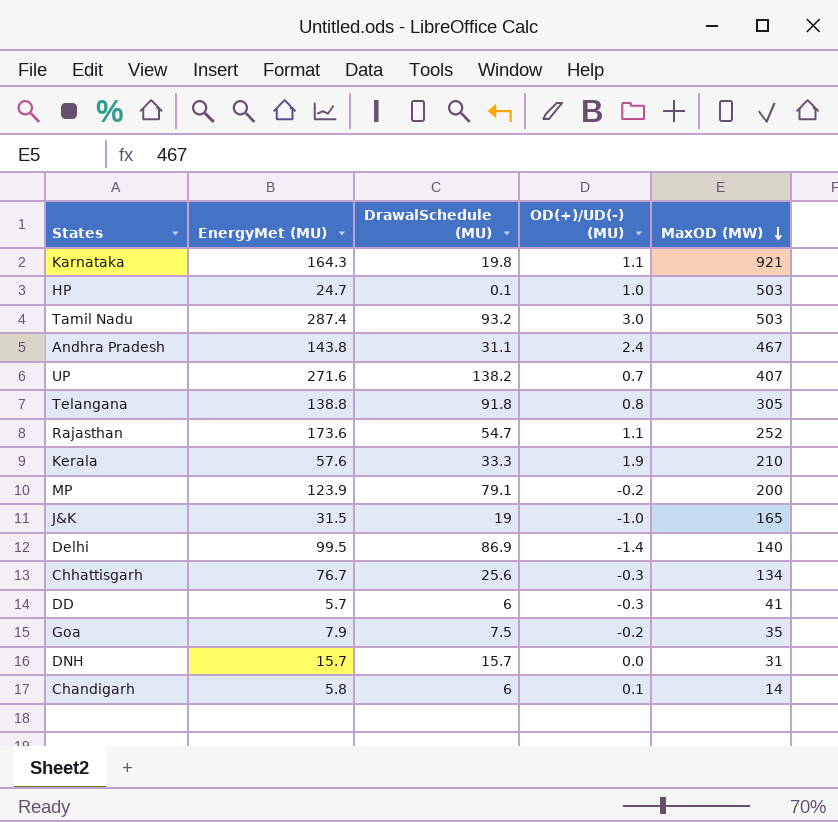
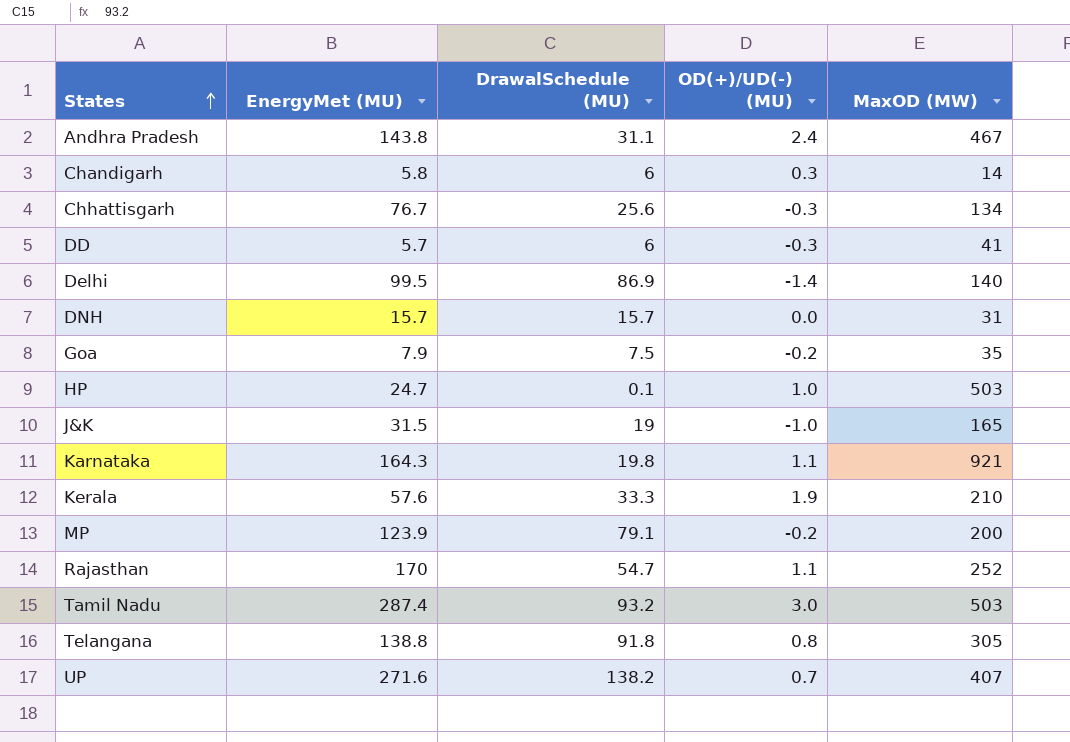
row order: MaxOD (MW) descending -> States ascending
Chandigarh | OD(+)/UD(-) (MU): 0.1 -> 0.3
Rajasthan | EnergyMet (MU): 173.6 -> 170

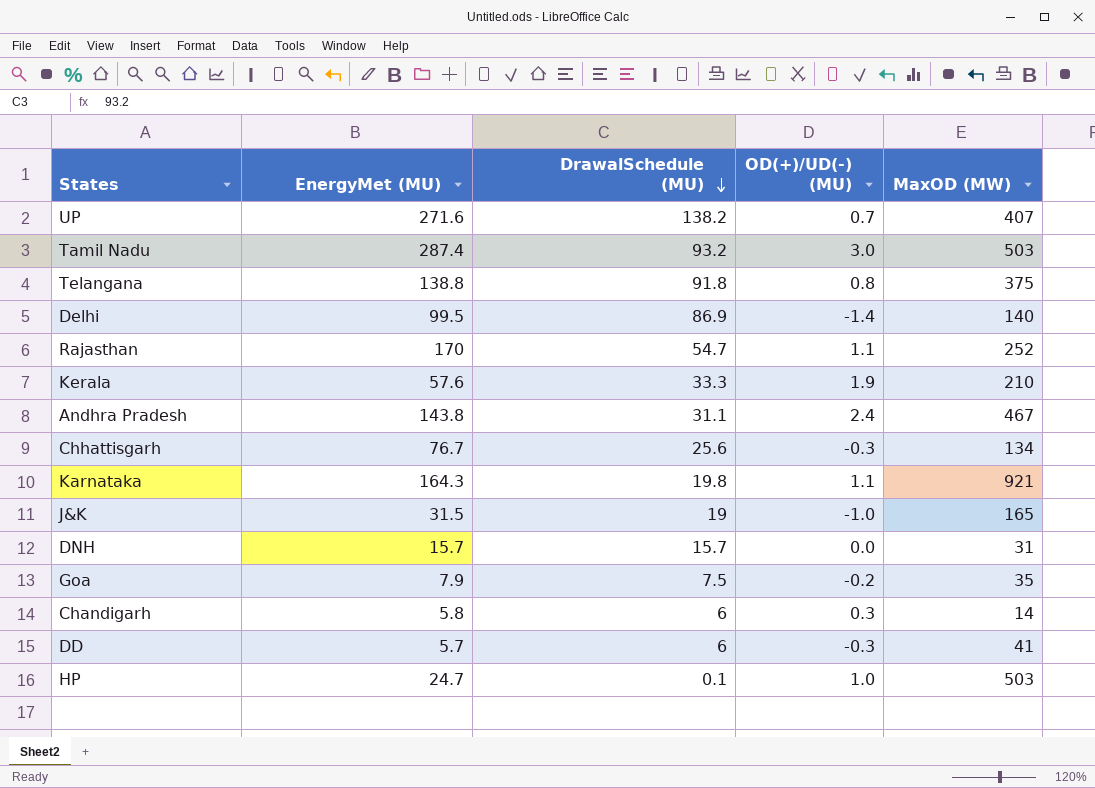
row order: States ascending -> DrawalSchedule (MU) descending
row MP: 123.9 | 79.1 | -0.2 | 200 -> none
Telangana | MaxOD (MW): 305 -> 375

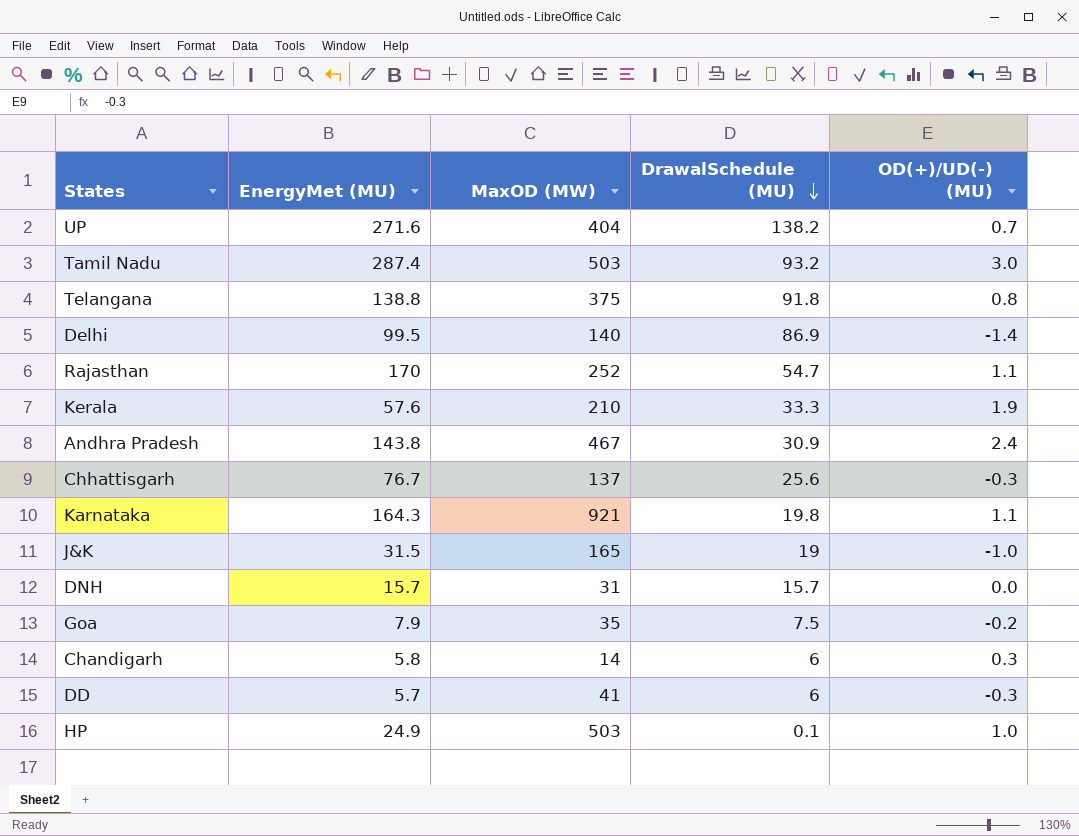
column MaxOD (MW) | position: 5 -> 3
UP | MaxOD (MW): 407 -> 404
Andhra Pradesh | DrawalSchedule (MU): 31.1 -> 30.9
Chhattisgarh | MaxOD (MW): 134 -> 137
HP | EnergyMet (MU): 24.7 -> 24.9

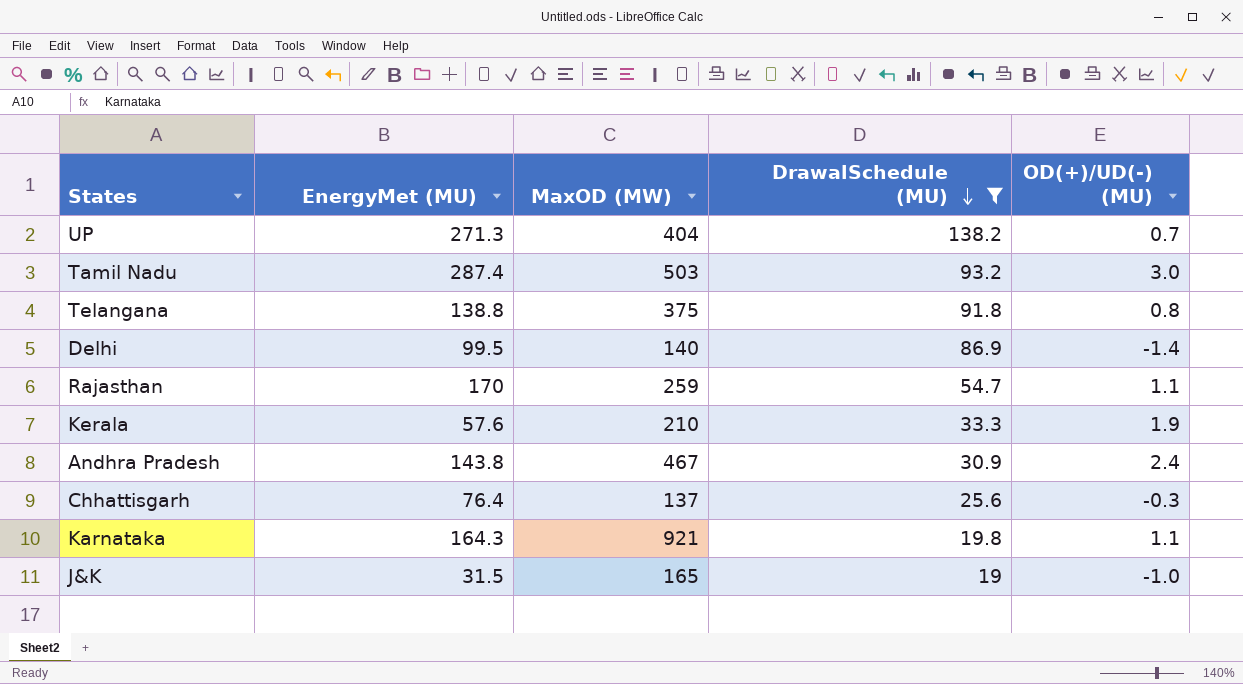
filter: none -> DrawalSchedule (MU) >= 19
UP | EnergyMet (MU): 271.6 -> 271.3
Rajasthan | MaxOD (MW): 252 -> 259
Chhattisgarh | EnergyMet (MU): 76.7 -> 76.4

